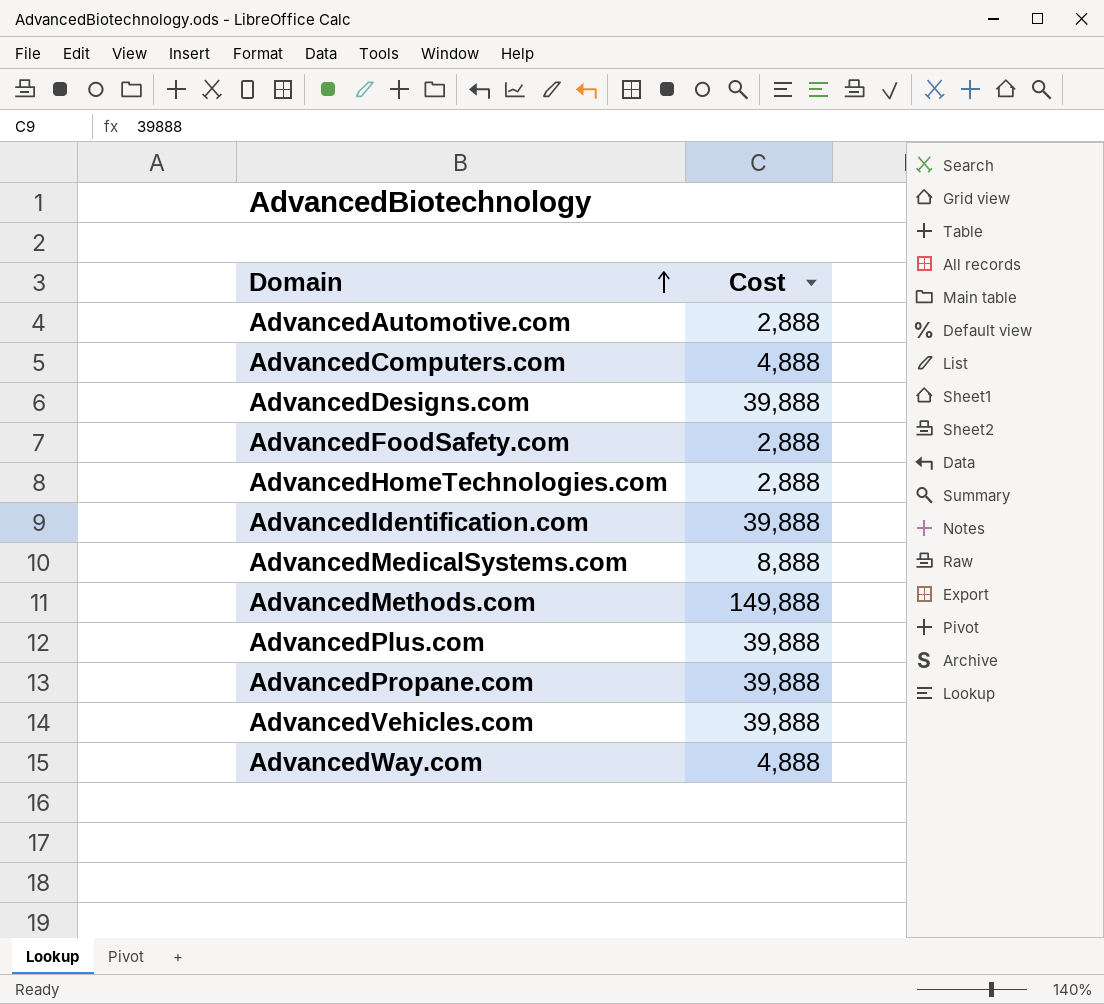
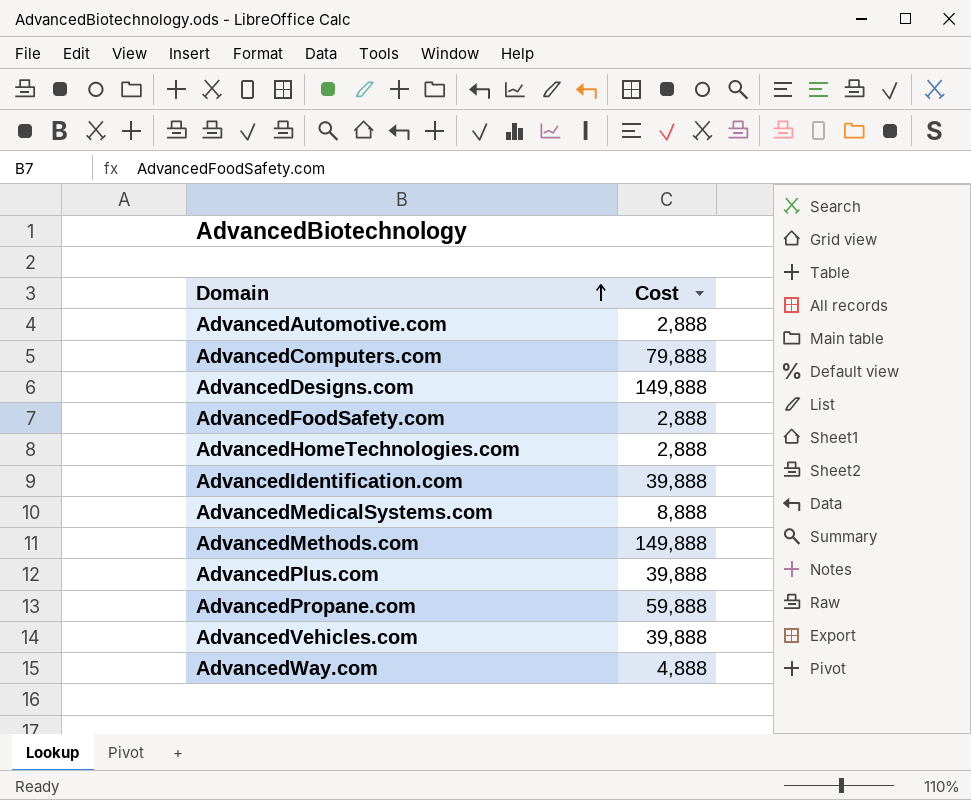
AdvancedComputers.com | Cost: 4,888 -> 79,888
AdvancedDesigns.com | Cost: 39,888 -> 149,888
AdvancedPropane.com | Cost: 39,888 -> 59,888

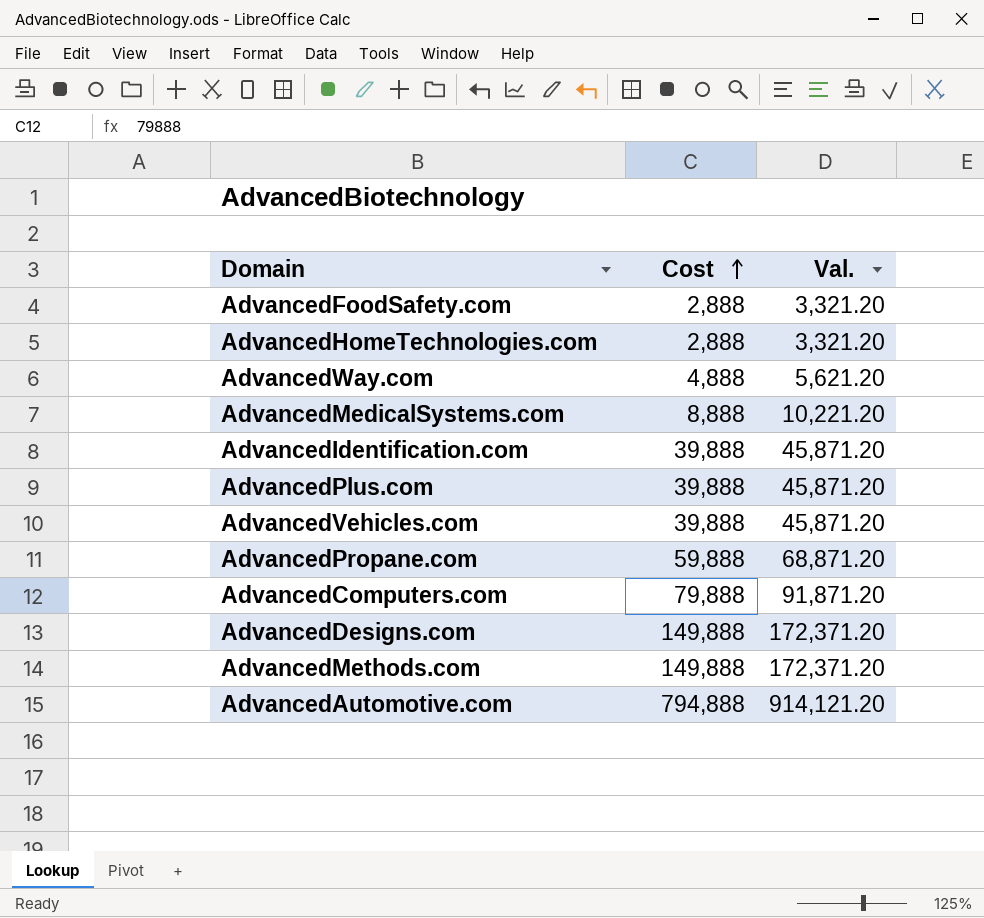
row order: Domain ascending -> Cost ascending
column Val. | formula: none -> [Cost] * 1.15
AdvancedAutomotive.com | Cost: 2,888 -> 794,888

